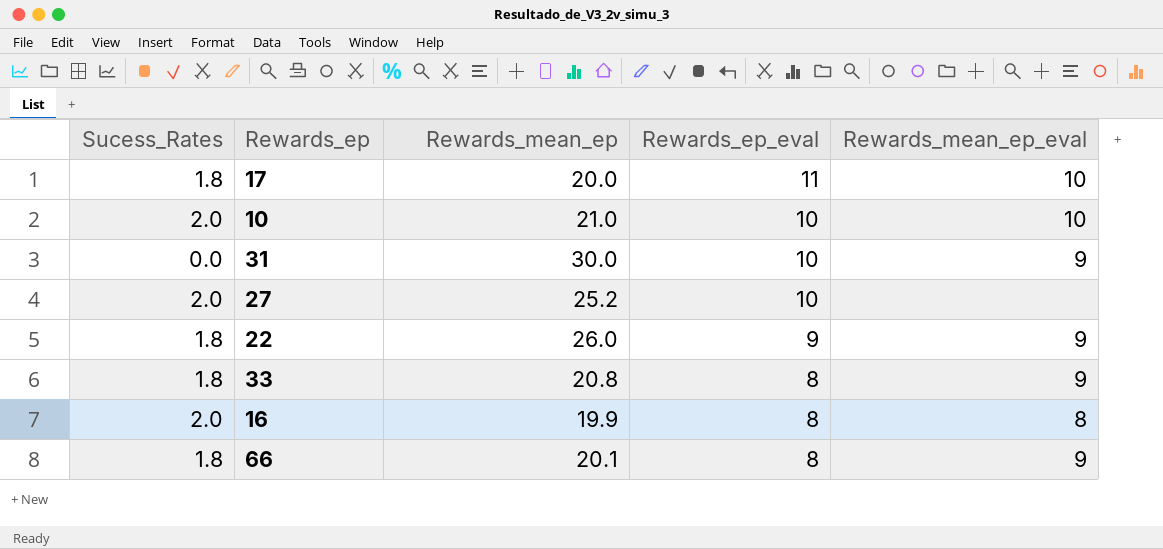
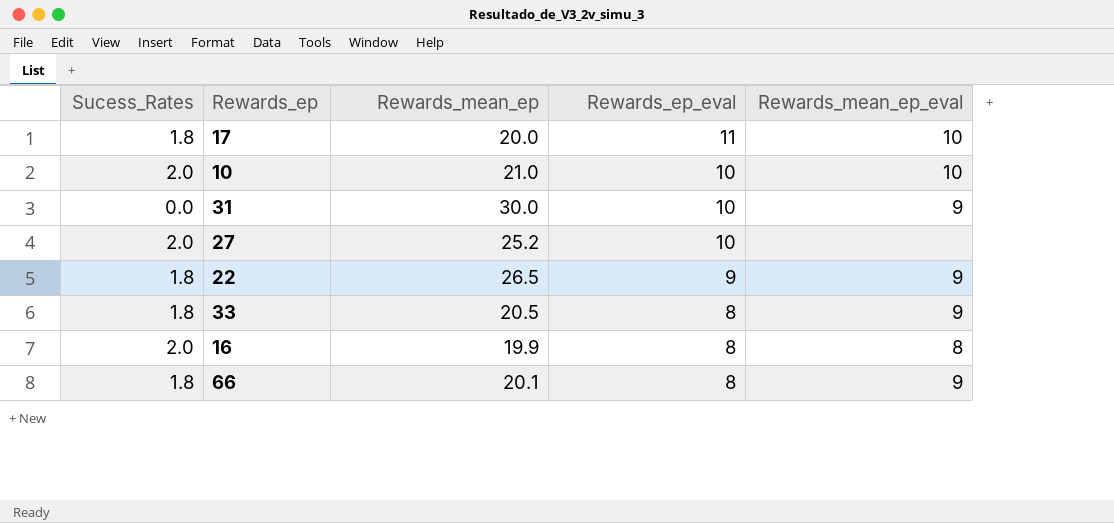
22 | Rewards_mean_ep: 26.0 -> 26.5
33 | Rewards_mean_ep: 20.8 -> 20.5

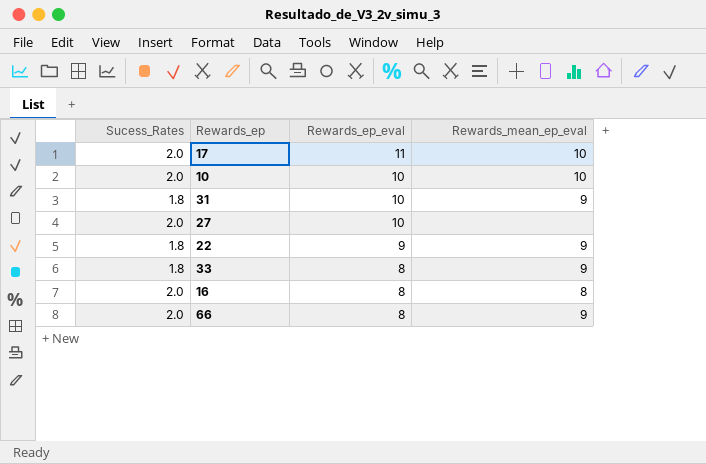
column Rewards_mean_ep | position: 3 -> none
17 | Sucess_Rates: 1.8 -> 2.0
31 | Sucess_Rates: 0.0 -> 1.8
66 | Sucess_Rates: 1.8 -> 2.0

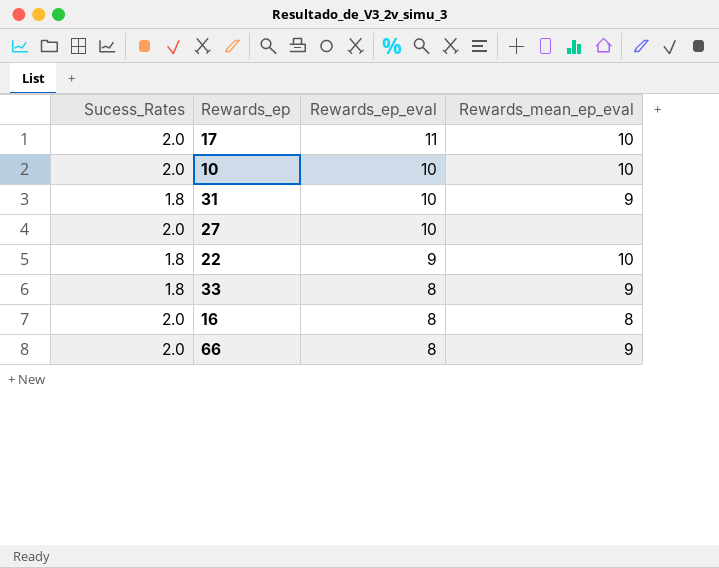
22 | Rewards_mean_ep_eval: 9 -> 10

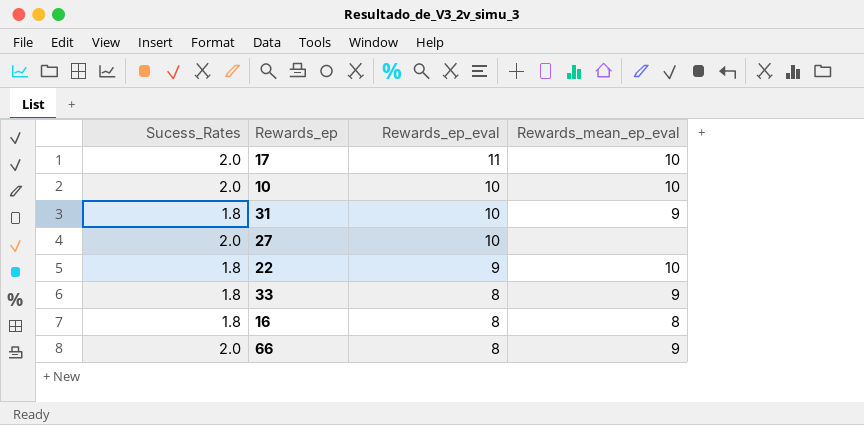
16 | Sucess_Rates: 2.0 -> 1.8

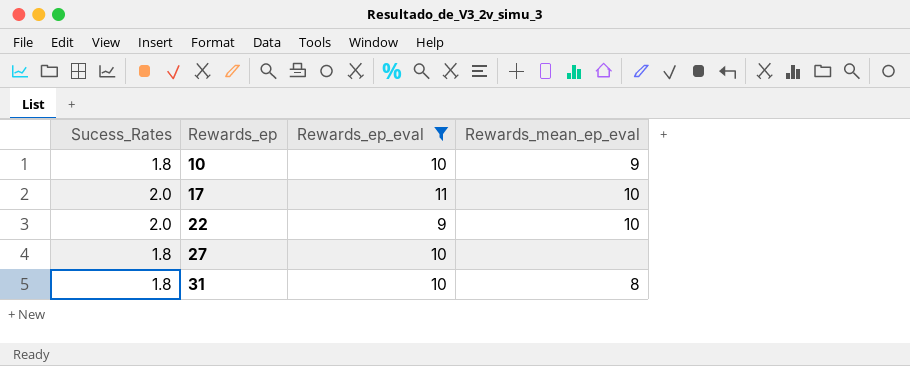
filter: none -> Rewards_ep_eval != 8
row order: Rewards_ep_eval descending -> Rewards_ep ascending
10 | Sucess_Rates: 2.0 -> 1.8
10 | Rewards_mean_ep_eval: 10 -> 9
22 | Sucess_Rates: 1.8 -> 2.0
27 | Sucess_Rates: 2.0 -> 1.8
31 | Rewards_mean_ep_eval: 9 -> 8

